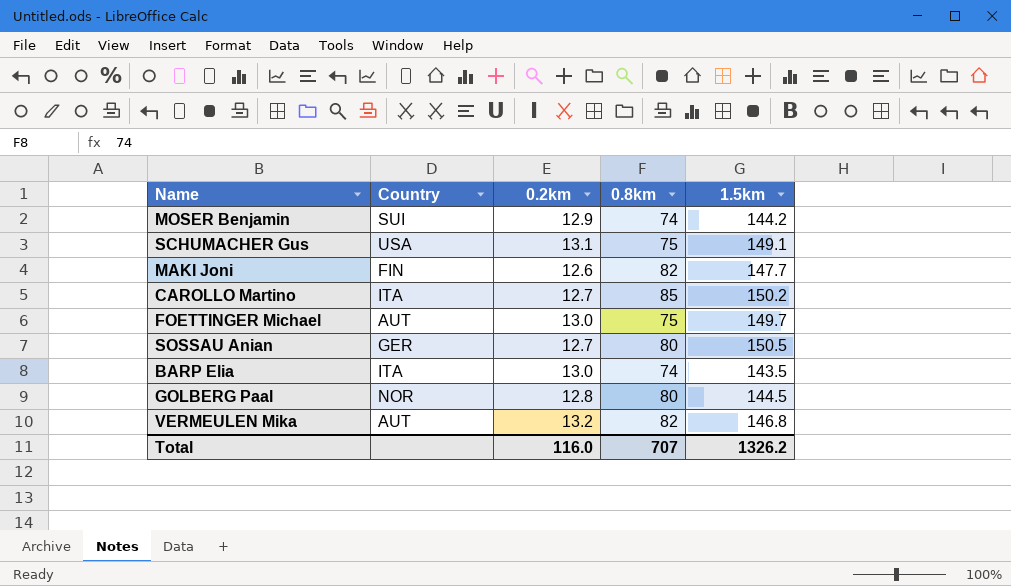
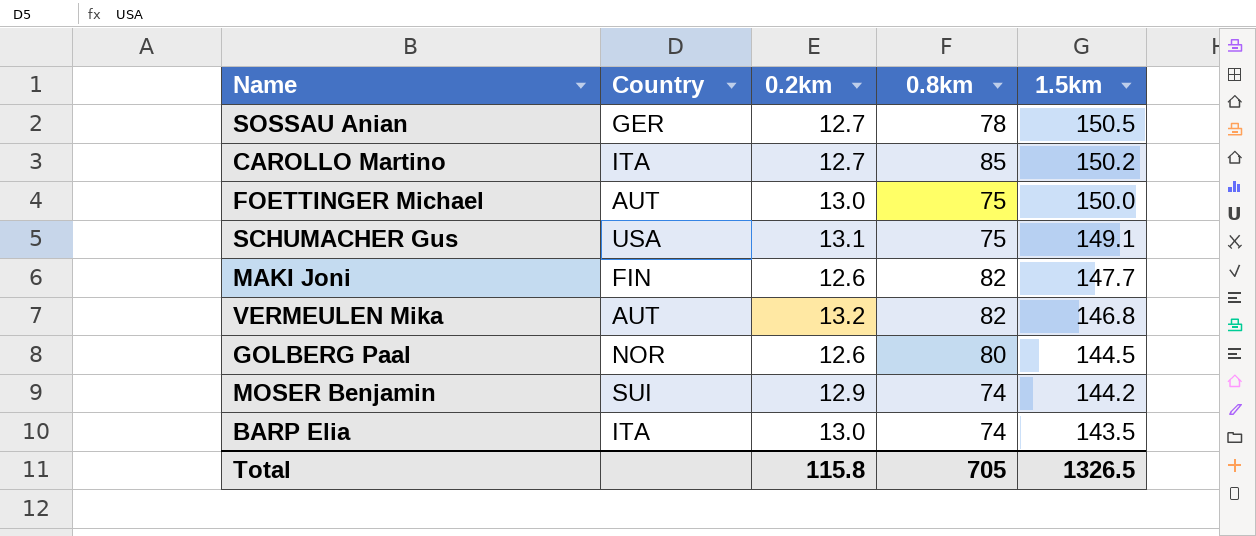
row order: none -> 1.5km descending
SOSSAU Anian | 0.8km: 80 -> 78
FOETTINGER Michael | 1.5km: 149.7 -> 150.0
GOLBERG Paal | 0.2km: 12.8 -> 12.6
Total | 0.2km: 116.0 -> 115.8
Total | 0.8km: 707 -> 705
Total | 1.5km: 1326.2 -> 1326.5

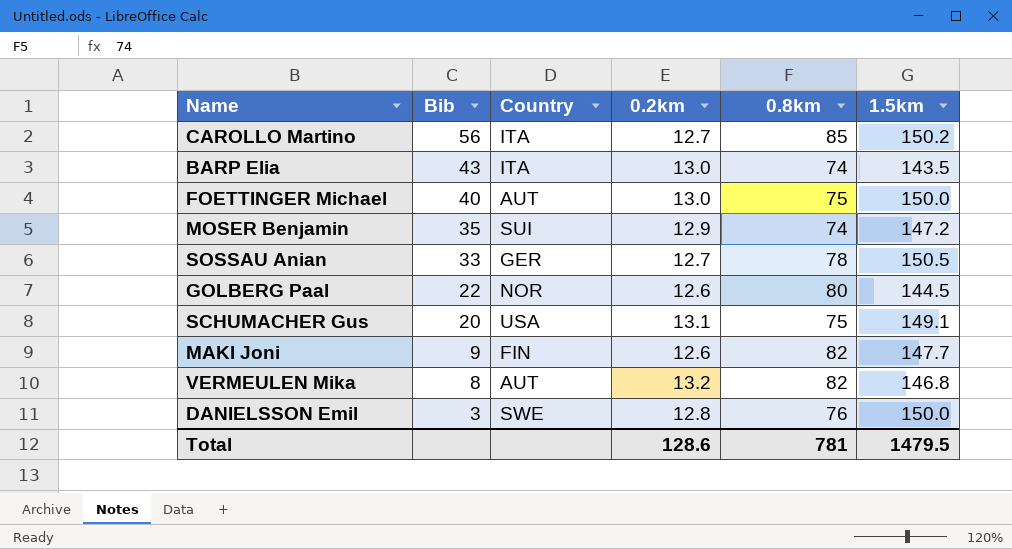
row order: 1.5km descending -> Bib descending
column Bib | position: none -> 2
MOSER Benjamin | 1.5km: 144.2 -> 147.2
row DANIELSSON Emil: none -> 3 | SWE | 12.8 | 76 | 150.0
Total | 0.2km: 115.8 -> 128.6
Total | 0.8km: 705 -> 781
Total | 1.5km: 1326.5 -> 1479.5

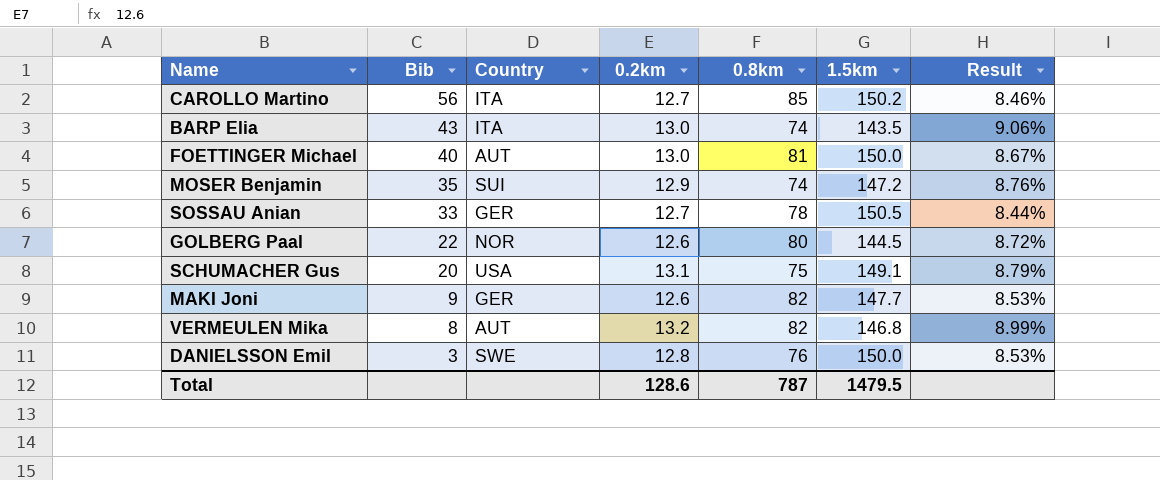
column Result | formula: none -> [0.2km] / [1.5km]
FOETTINGER Michael | 0.8km: 75 -> 81
MAKI Joni | Country: FIN -> GER
Total | 0.8km: 781 -> 787

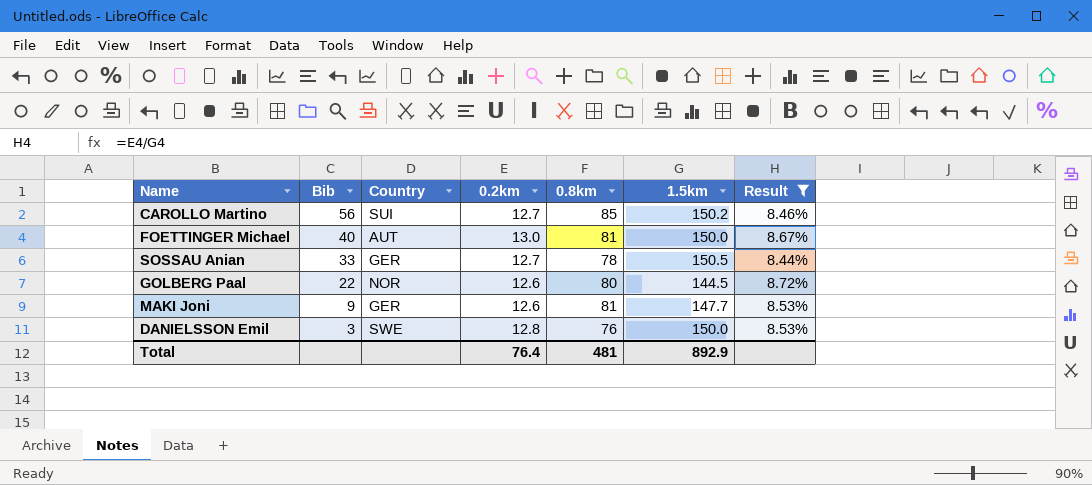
filter: none -> Result <= 8.72%
CAROLLO Martino | Country: ITA -> SUI
MAKI Joni | 0.8km: 82 -> 81
Total | 0.2km: 128.6 -> 76.4
Total | 0.8km: 787 -> 481
Total | 1.5km: 1479.5 -> 892.9

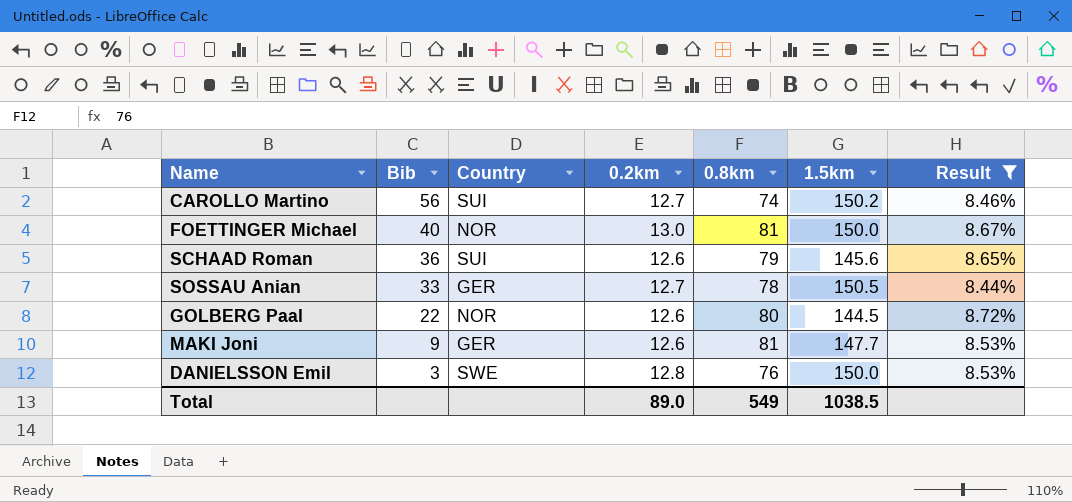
CAROLLO Martino | 0.8km: 85 -> 74
FOETTINGER Michael | Country: AUT -> NOR
row SCHAAD Roman: none -> 36 | SUI | 12.6 | 79 | 145.6 | 8.65%
Total | 0.2km: 76.4 -> 89.0
Total | 0.8km: 481 -> 549
Total | 1.5km: 892.9 -> 1038.5

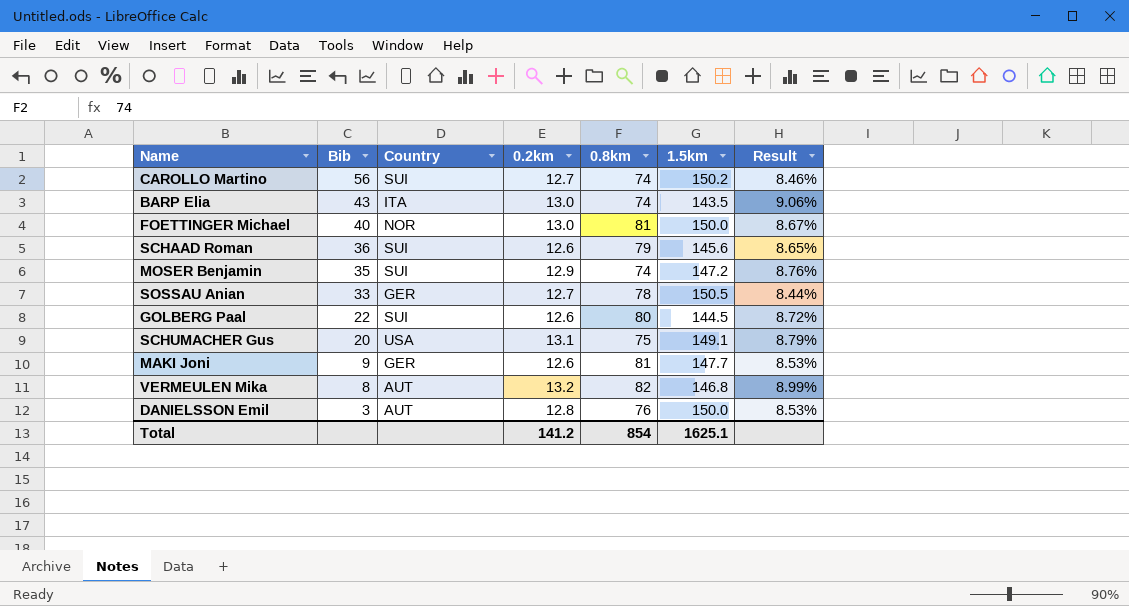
filter: Result <= 8.72% -> none
GOLBERG Paal | Country: NOR -> SUI
DANIELSSON Emil | Country: SWE -> AUT
Total | 0.2km: 89.0 -> 141.2
Total | 0.8km: 549 -> 854
Total | 1.5km: 1038.5 -> 1625.1

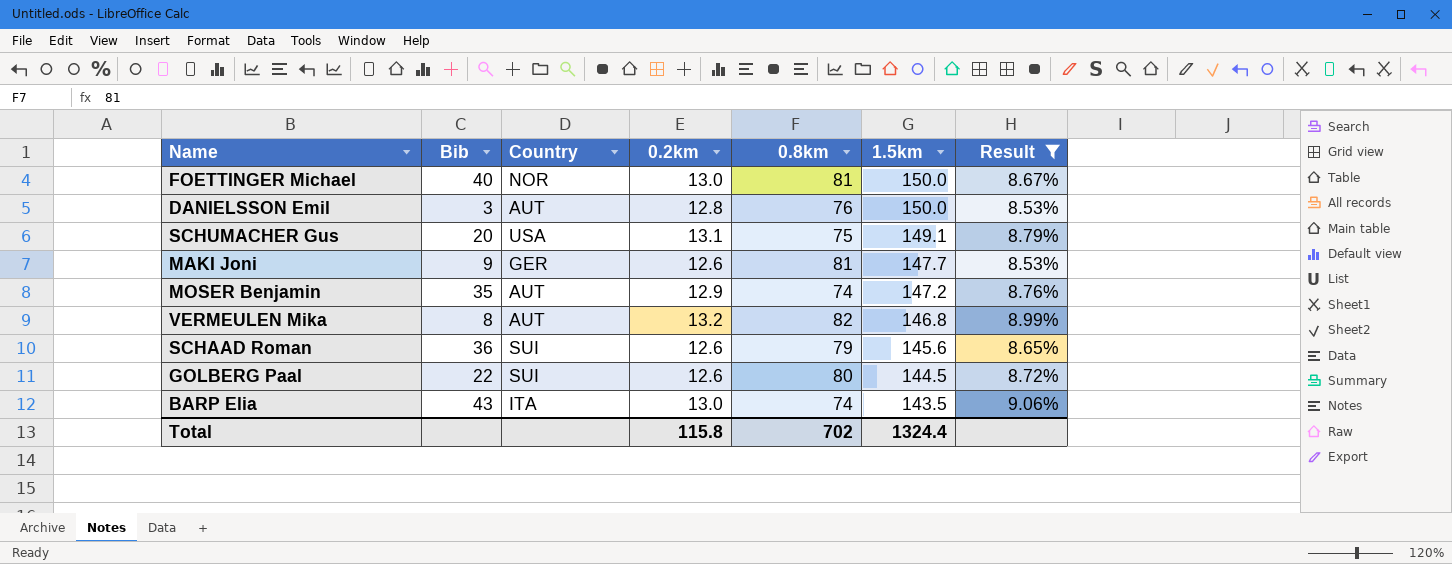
filter: none -> Result >= 8.53%
row order: Bib descending -> 1.5km descending
MOSER Benjamin | Country: SUI -> AUT
Total | 0.2km: 141.2 -> 115.8
Total | 0.8km: 854 -> 702
Total | 1.5km: 1625.1 -> 1324.4

